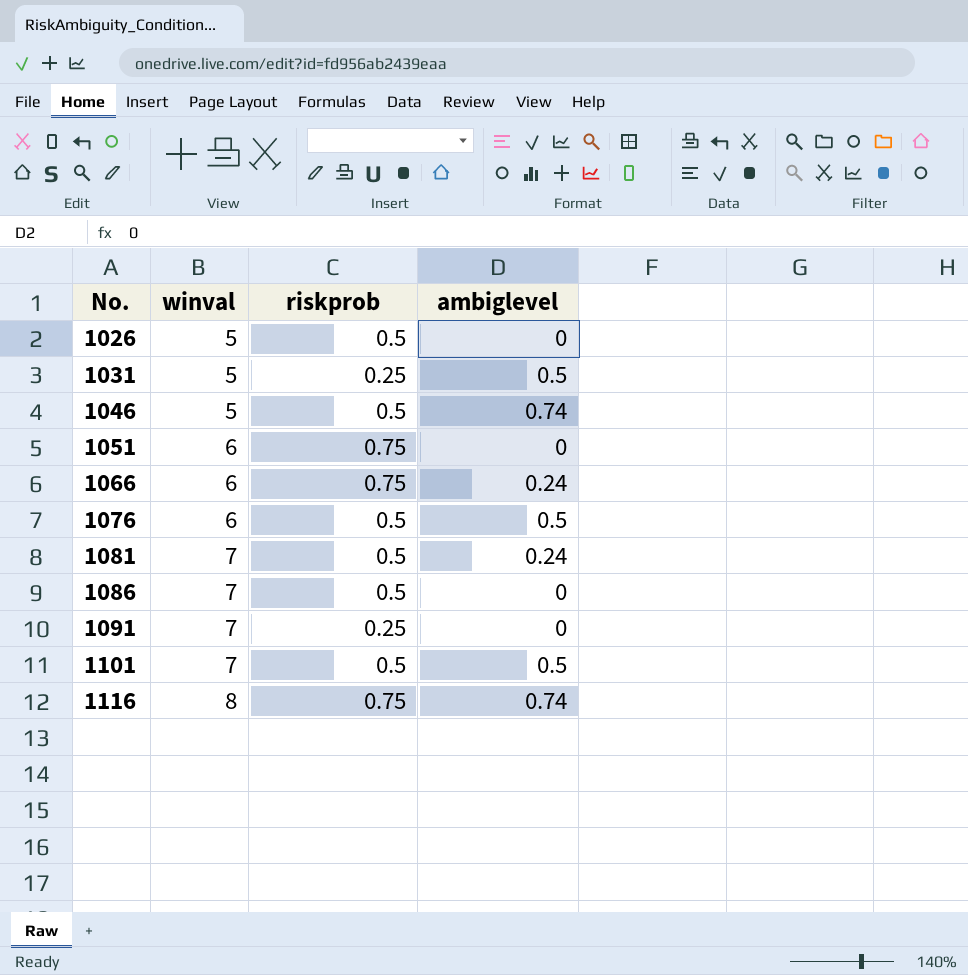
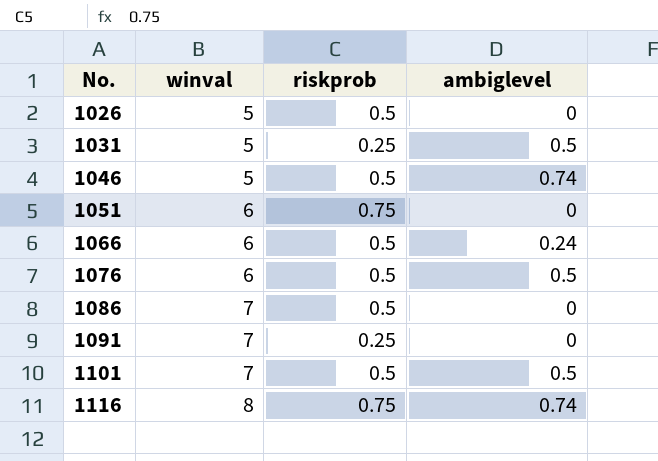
row 1081: 7 | 0.5 | 0.24 -> none
1066 | riskprob: 0.75 -> 0.5

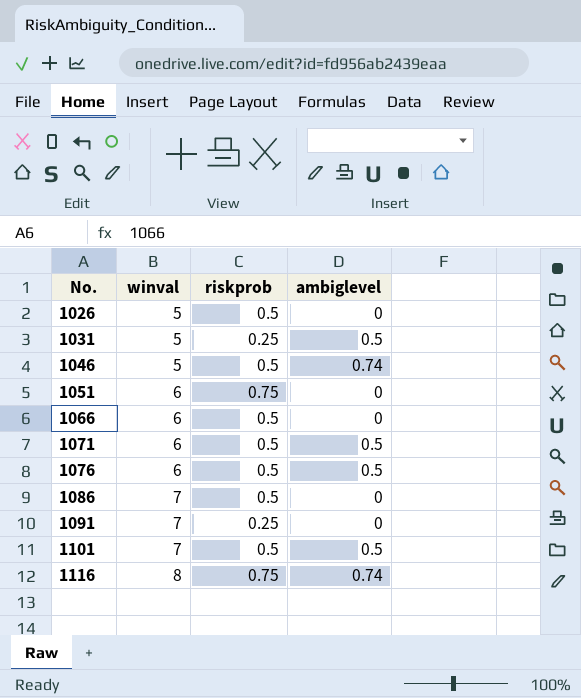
1066 | ambiglevel: 0.24 -> 0
row 1071: none -> 6 | 0.5 | 0.5

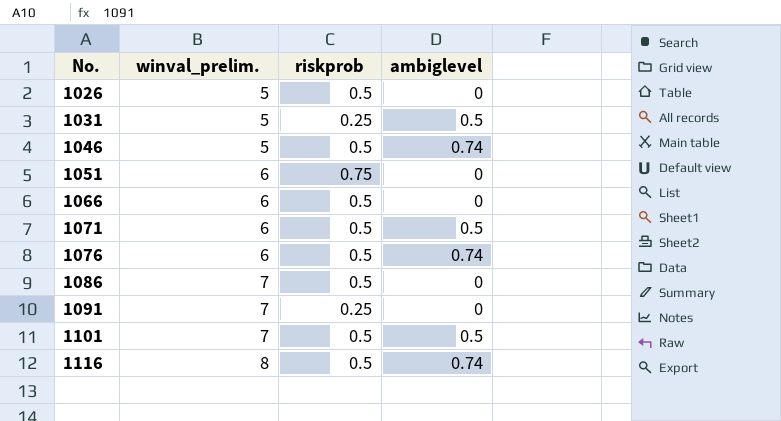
column name: winval -> winval_prelim.
1076 | ambiglevel: 0.5 -> 0.74
1116 | riskprob: 0.75 -> 0.5

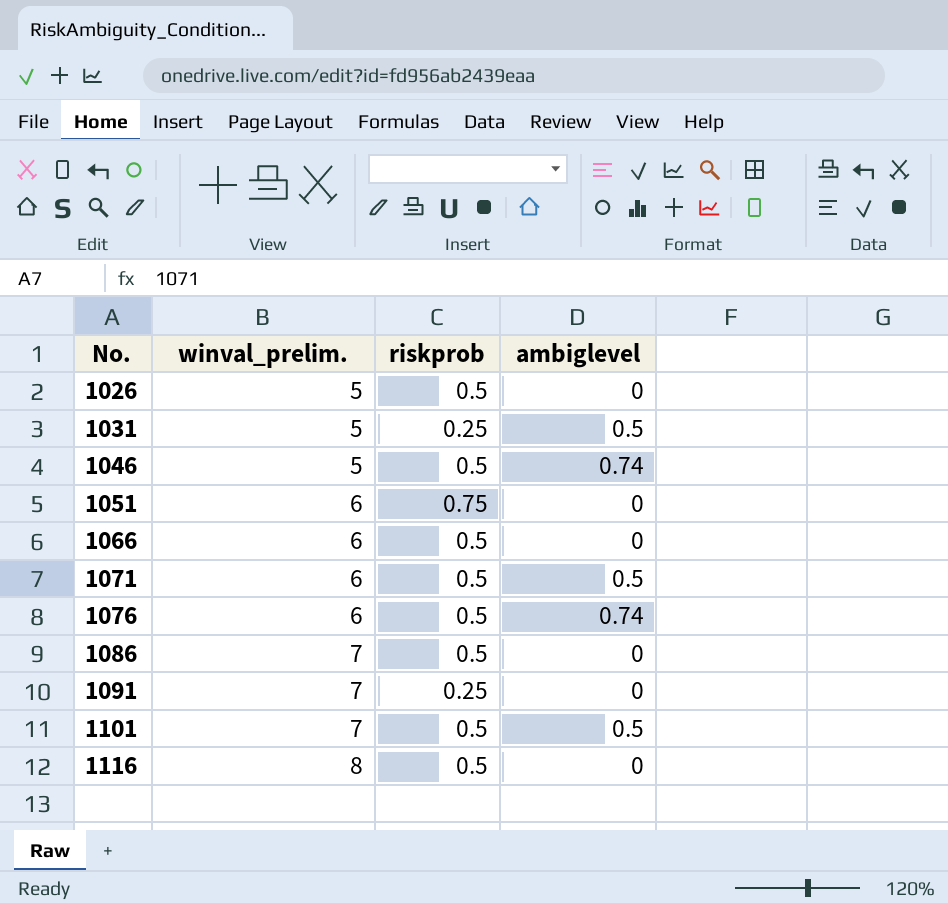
1116 | ambiglevel: 0.74 -> 0

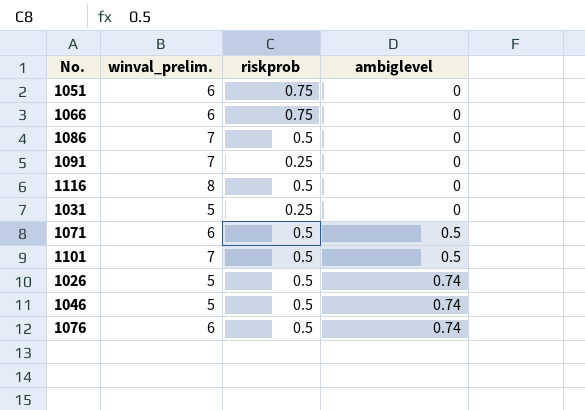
row order: No. ascending -> ambiglevel ascending
1066 | riskprob: 0.5 -> 0.75
1031 | ambiglevel: 0.5 -> 0
1026 | ambiglevel: 0 -> 0.74

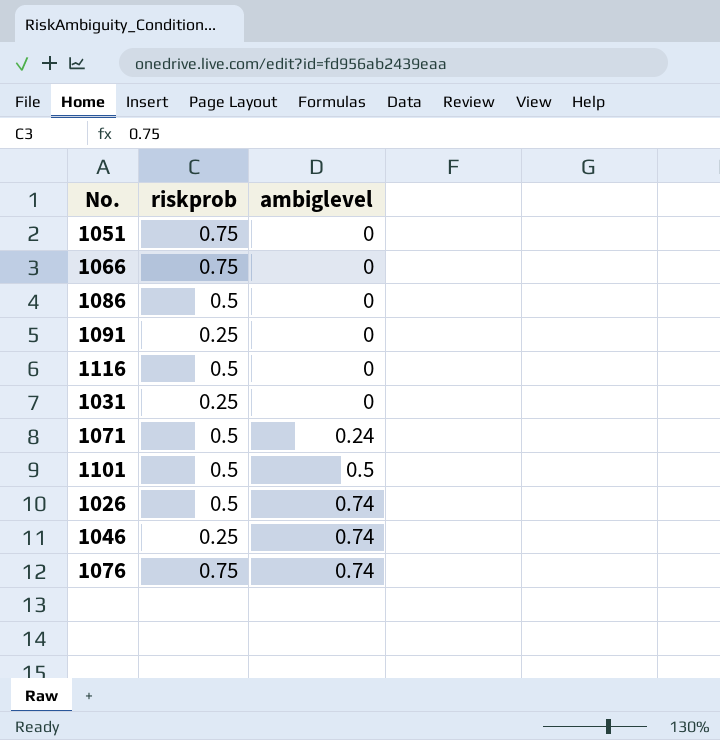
column winval_prelim. | position: 2 -> none
1071 | ambiglevel: 0.5 -> 0.24
1046 | riskprob: 0.5 -> 0.25
1076 | riskprob: 0.5 -> 0.75

